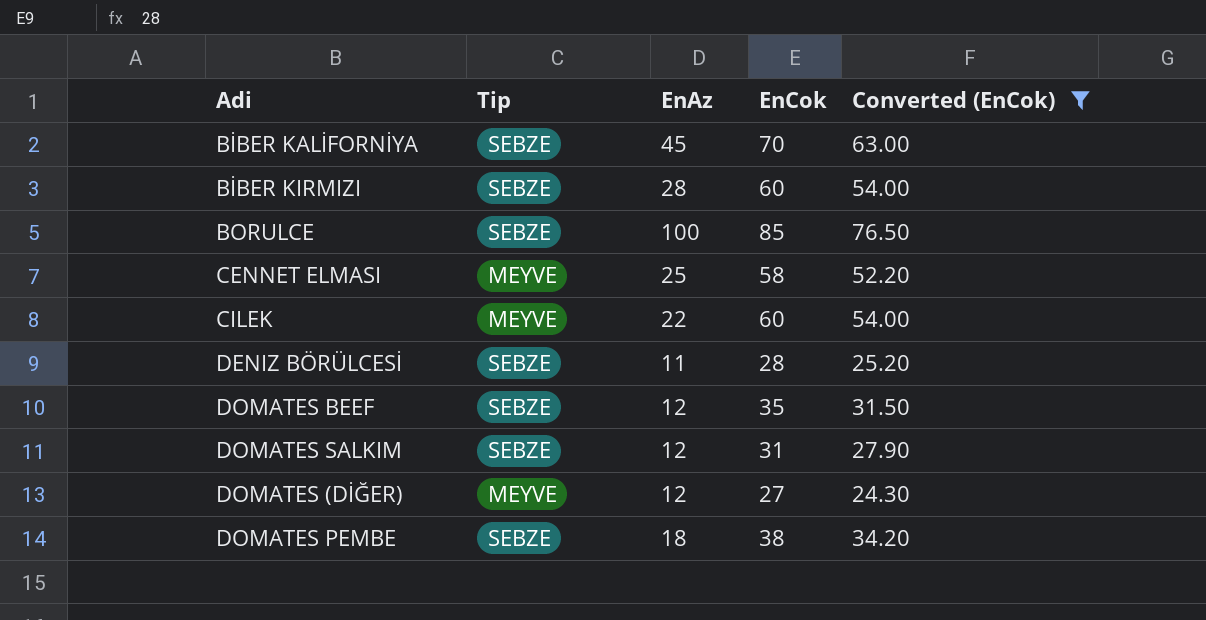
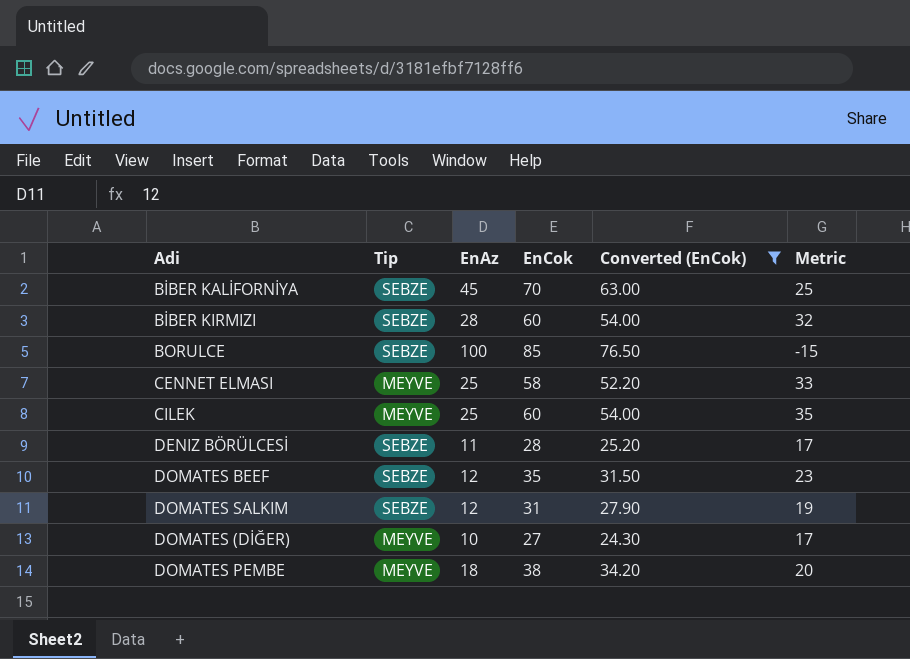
column Metric | formula: none -> [EnCok] - [EnAz]
CILEK | EnAz: 22 -> 25
DOMATES (DİĞER) | EnAz: 12 -> 10
DOMATES PEMBE | Tip: SEBZE -> MEYVE

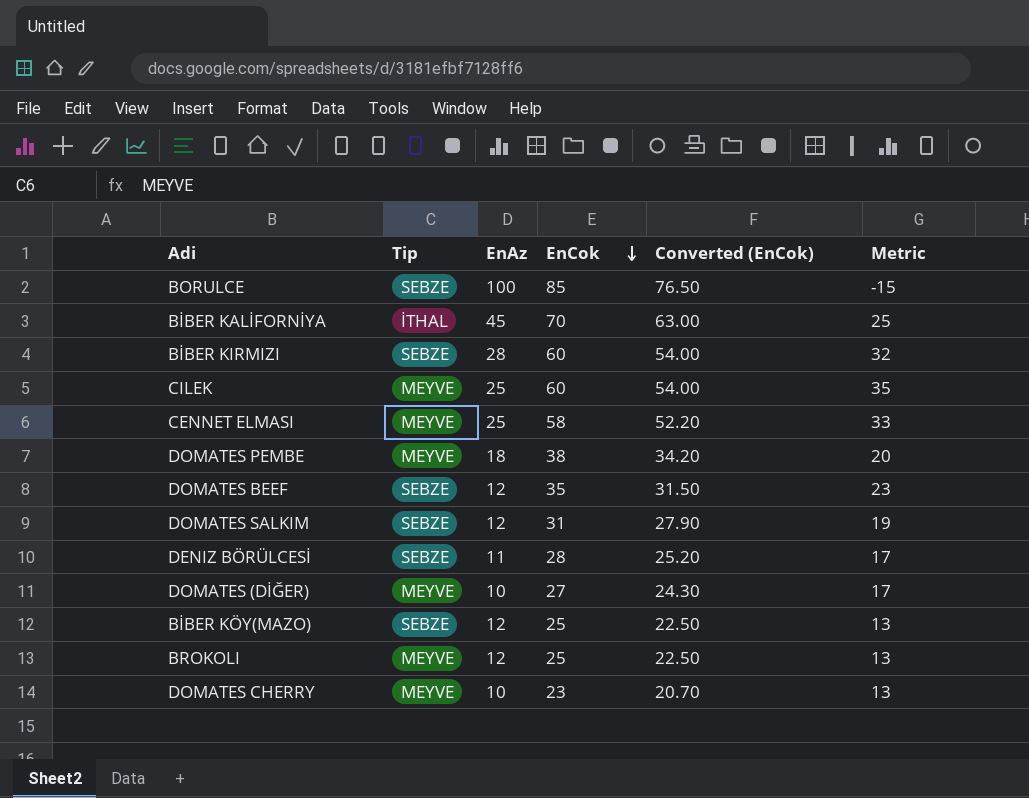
filter: Converted (EnCok) >= 24.30 -> none
row order: none -> EnCok descending
BİBER KALİFORNİYA | Tip: SEBZE -> İTHAL

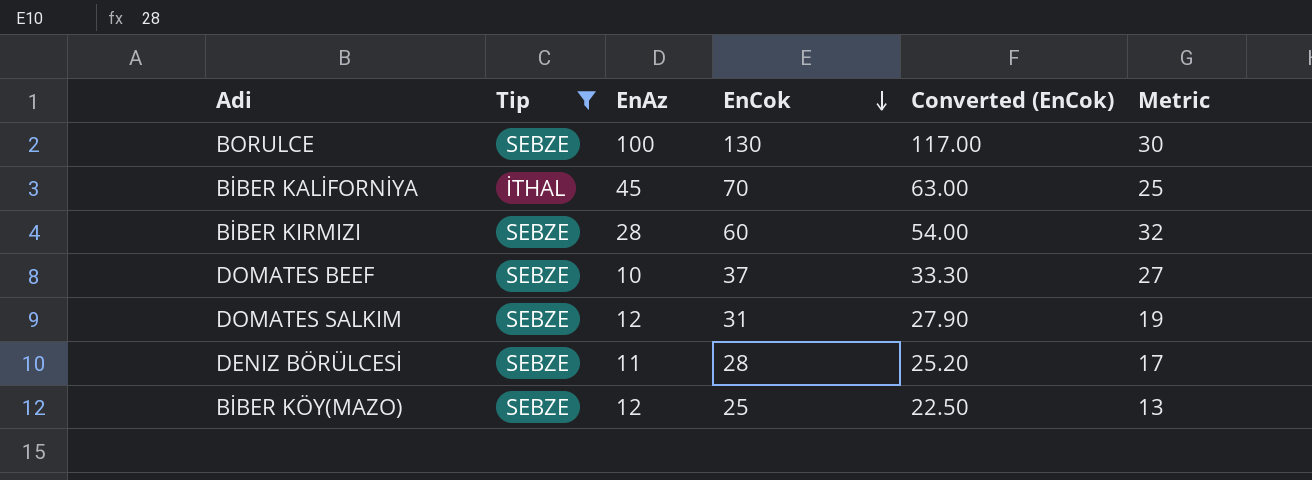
filter: none -> Tip != MEYVE
BORULCE | EnCok: 85 -> 130
BORULCE | Converted (EnCok): 76.50 -> 117.00
BORULCE | Metric: -15 -> 30
DOMATES BEEF | EnAz: 12 -> 10
DOMATES BEEF | EnCok: 35 -> 37
DOMATES BEEF | Converted (EnCok): 31.50 -> 33.30
DOMATES BEEF | Metric: 23 -> 27

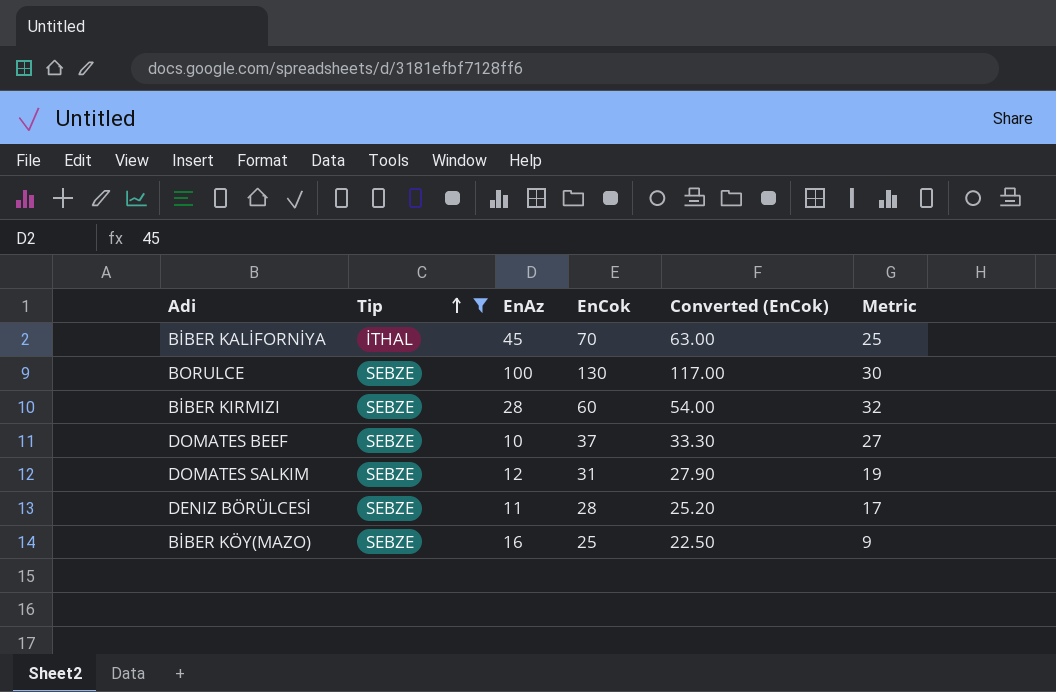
row order: EnCok descending -> Tip ascending
BİBER KÖY(MAZO) | EnAz: 12 -> 16
BİBER KÖY(MAZO) | Metric: 13 -> 9

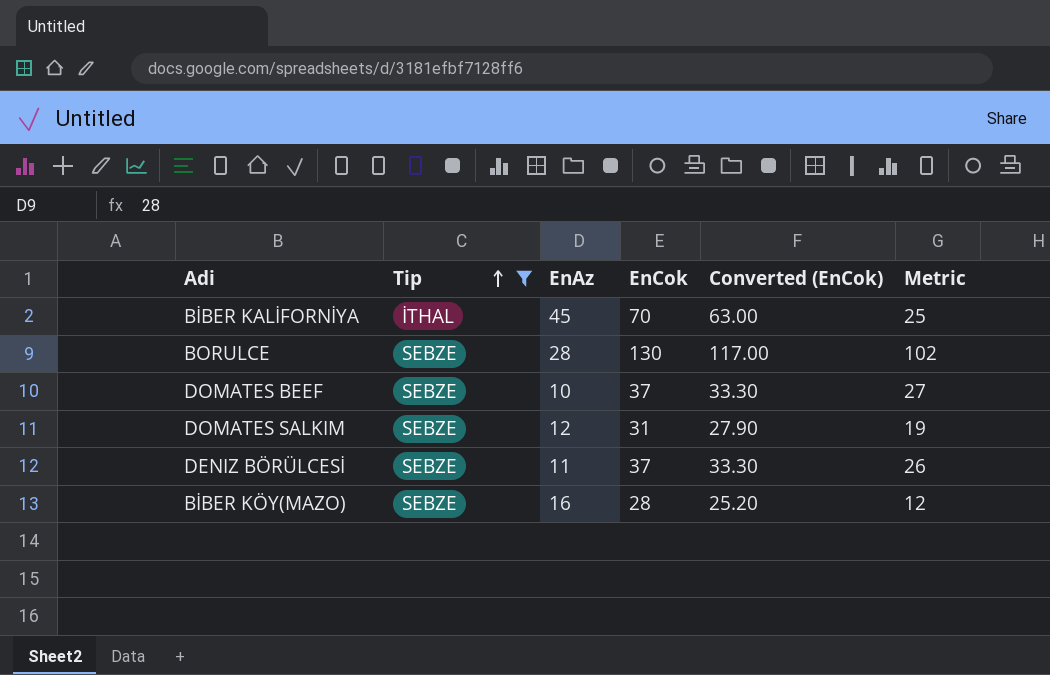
row BİBER KIRMIZI: SEBZE | 28 | 60 | 54.00 | 32 -> none
BORULCE | EnAz: 100 -> 28
BORULCE | Metric: 30 -> 102
DENIZ BÖRÜLCESİ | EnCok: 28 -> 37
DENIZ BÖRÜLCESİ | Converted (EnCok): 25.20 -> 33.30
DENIZ BÖRÜLCESİ | Metric: 17 -> 26
BİBER KÖY(MAZO) | EnCok: 25 -> 28
BİBER KÖY(MAZO) | Converted (EnCok): 22.50 -> 25.20
BİBER KÖY(MAZO) | Metric: 9 -> 12

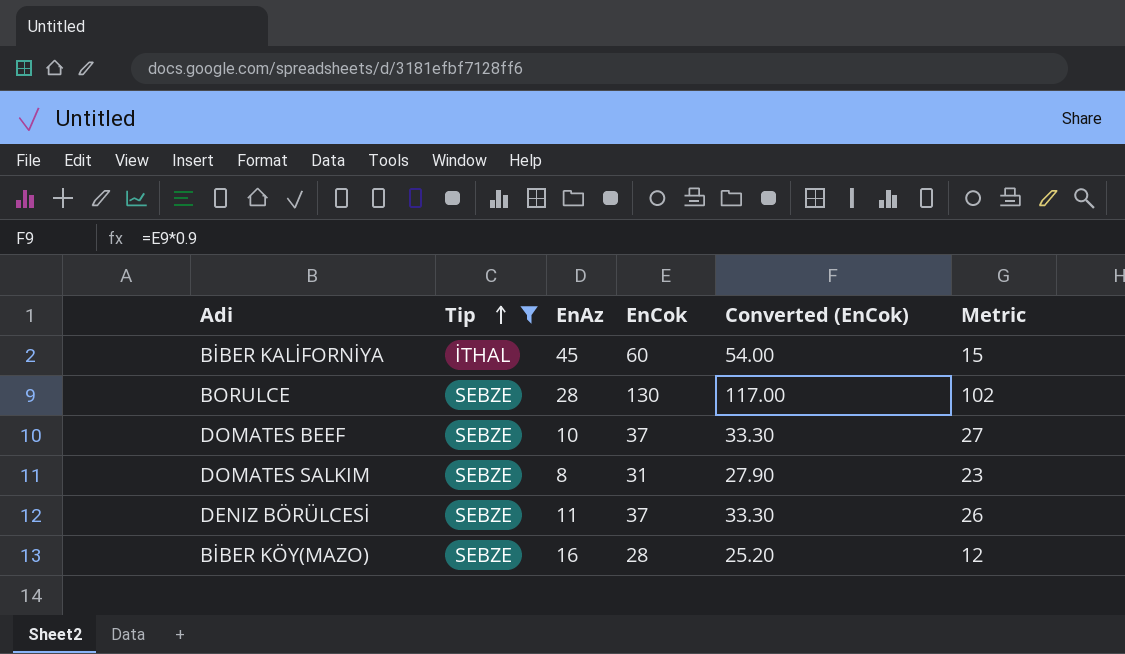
BİBER KALİFORNİYA | EnCok: 70 -> 60
BİBER KALİFORNİYA | Converted (EnCok): 63.00 -> 54.00
BİBER KALİFORNİYA | Metric: 25 -> 15
DOMATES SALKIM | EnAz: 12 -> 8
DOMATES SALKIM | Metric: 19 -> 23

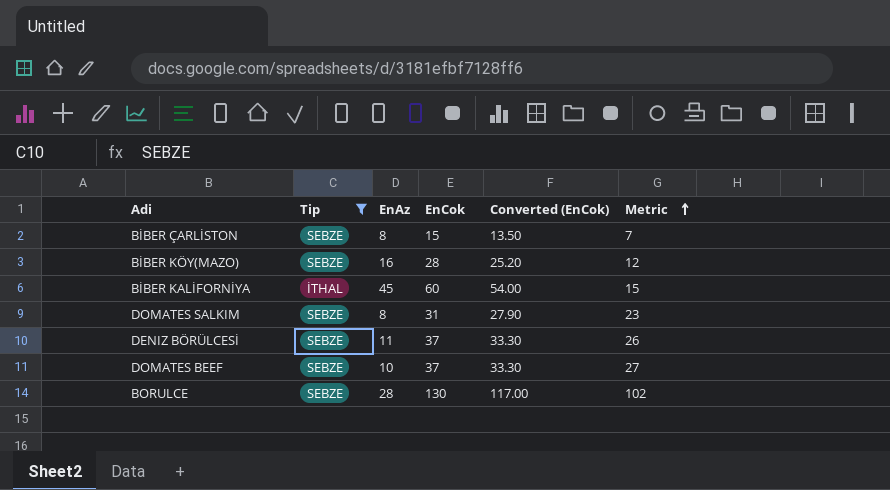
row order: Tip ascending -> Metric ascending
row BİBER ÇARLİSTON: none -> SEBZE | 8 | 15 | 13.50 | 7

